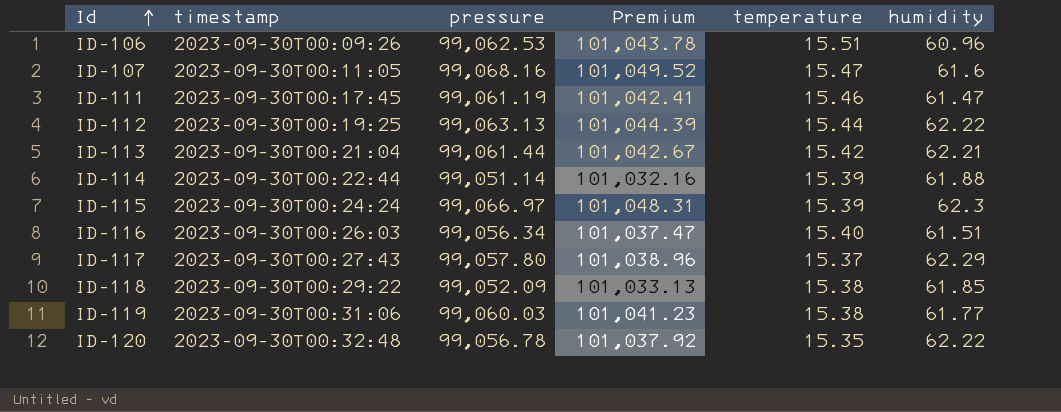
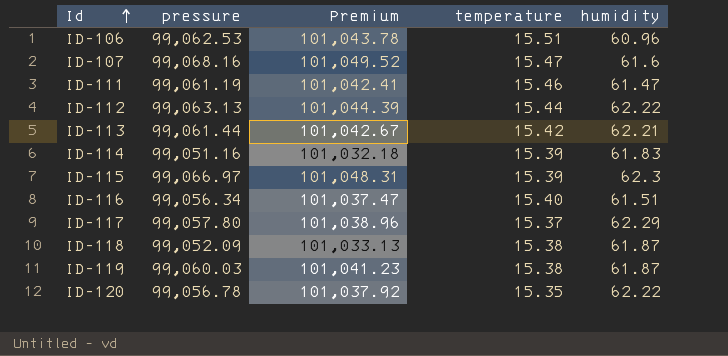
column timestamp | position: 2 -> none
ID-114 | pressure: 99,051.14 -> 99,051.16
ID-114 | Premium: 101,032.16 -> 101,032.18
ID-114 | humidity: 61.88 -> 61.83
ID-118 | humidity: 61.85 -> 61.87
ID-119 | humidity: 61.77 -> 61.87

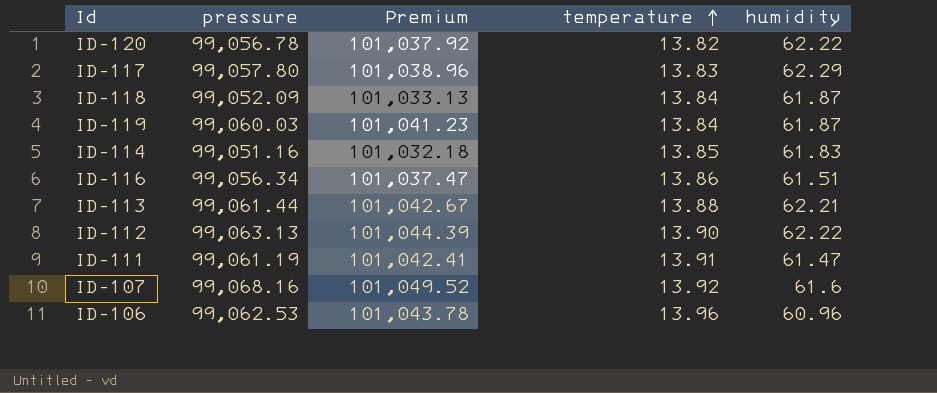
row order: Id ascending -> temperature ascending
row ID-115: 99,066.97 | 101,048.31 | 15.39 | 62.3 -> none
ID-120 | temperature: 15.35 -> 13.82
ID-117 | temperature: 15.37 -> 13.83
ID-118 | temperature: 15.38 -> 13.84
ID-119 | temperature: 15.38 -> 13.84
ID-114 | temperature: 15.39 -> 13.85
ID-116 | temperature: 15.40 -> 13.86
ID-113 | temperature: 15.42 -> 13.88
ID-112 | temperature: 15.44 -> 13.90
ID-111 | temperature: 15.46 -> 13.91
ID-107 | temperature: 15.47 -> 13.92
ID-106 | temperature: 15.51 -> 13.96

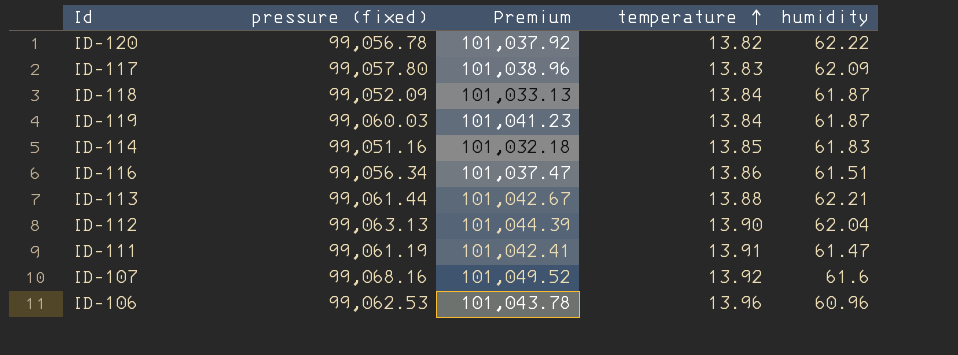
column name: pressure -> pressure (fixed)
ID-117 | humidity: 62.29 -> 62.09
ID-112 | humidity: 62.22 -> 62.04

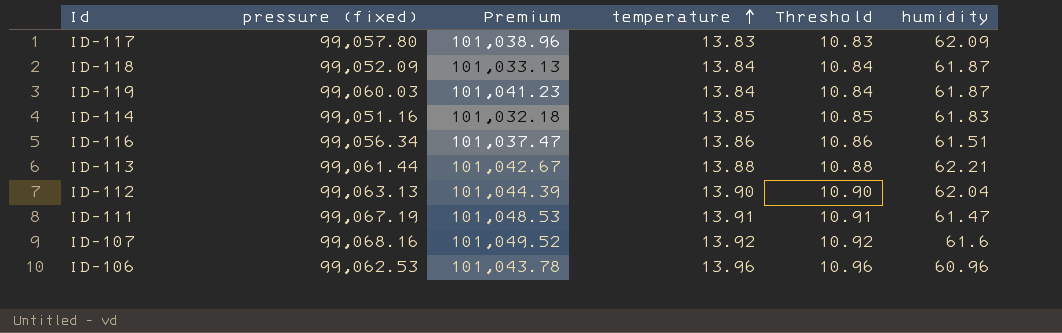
column Threshold | formula: none -> [temperature] - 3
row ID-120: 99,056.78 | 101,037.92 | 13.82 | 62.22 -> none
ID-111 | pressure (fixed): 99,061.19 -> 99,067.19
ID-111 | Premium: 101,042.41 -> 101,048.53

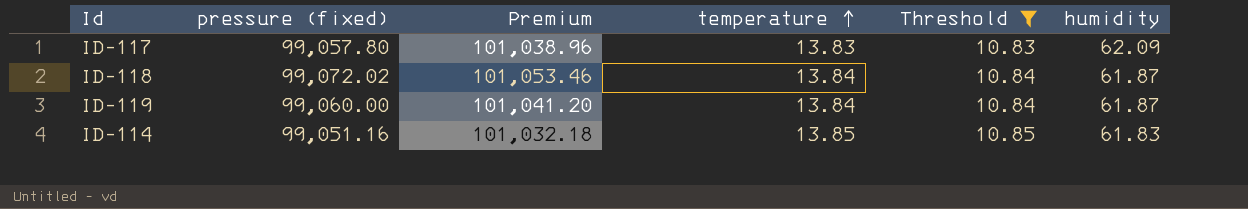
filter: none -> Threshold <= 10.85
ID-118 | pressure (fixed): 99,052.09 -> 99,072.02
ID-118 | Premium: 101,033.13 -> 101,053.46
ID-119 | pressure (fixed): 99,060.03 -> 99,060.00
ID-119 | Premium: 101,041.23 -> 101,041.20

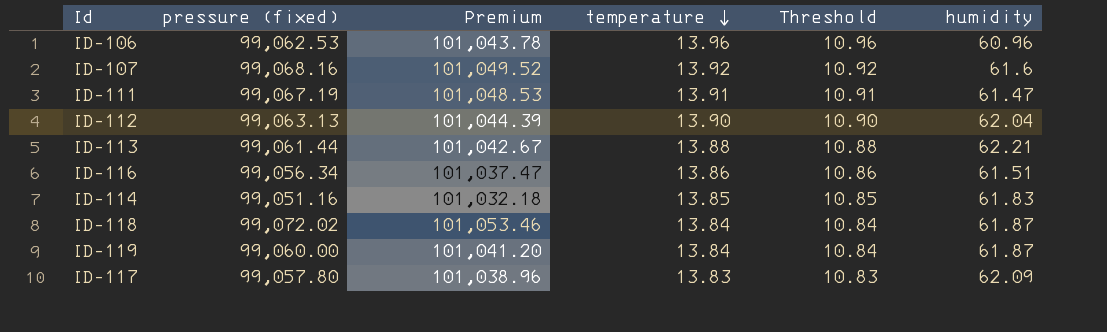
filter: Threshold <= 10.85 -> none
row order: temperature ascending -> temperature descending

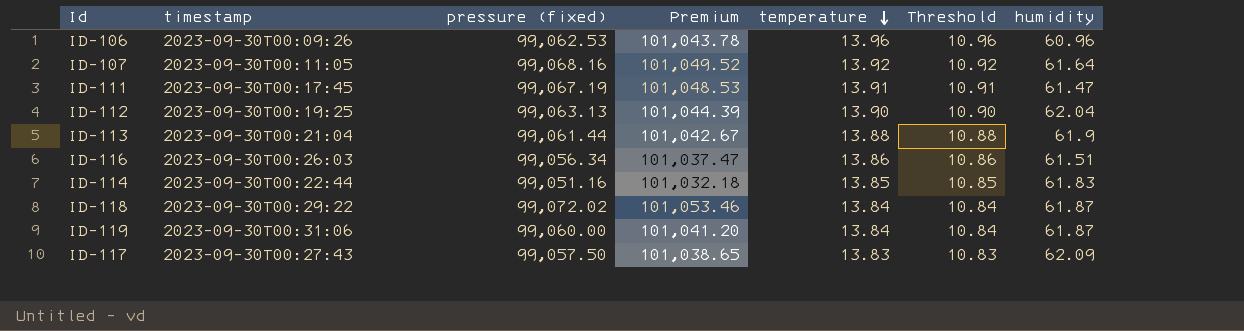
column timestamp | position: none -> 2
ID-107 | humidity: 61.6 -> 61.64
ID-113 | humidity: 62.21 -> 61.9
ID-117 | pressure (fixed): 99,057.80 -> 99,057.50
ID-117 | Premium: 101,038.96 -> 101,038.65

